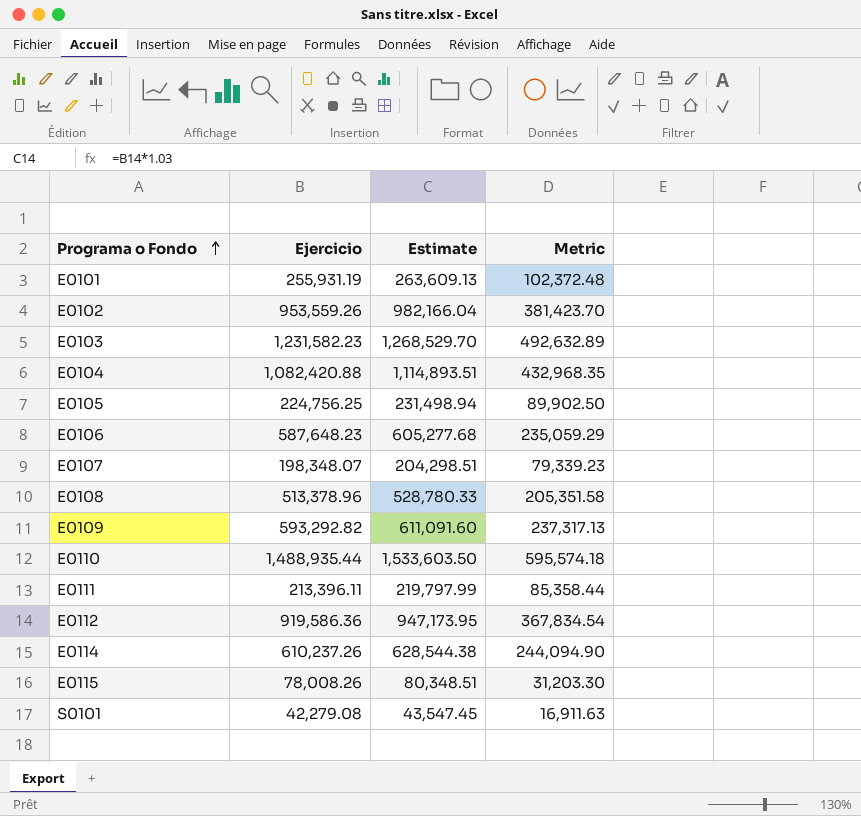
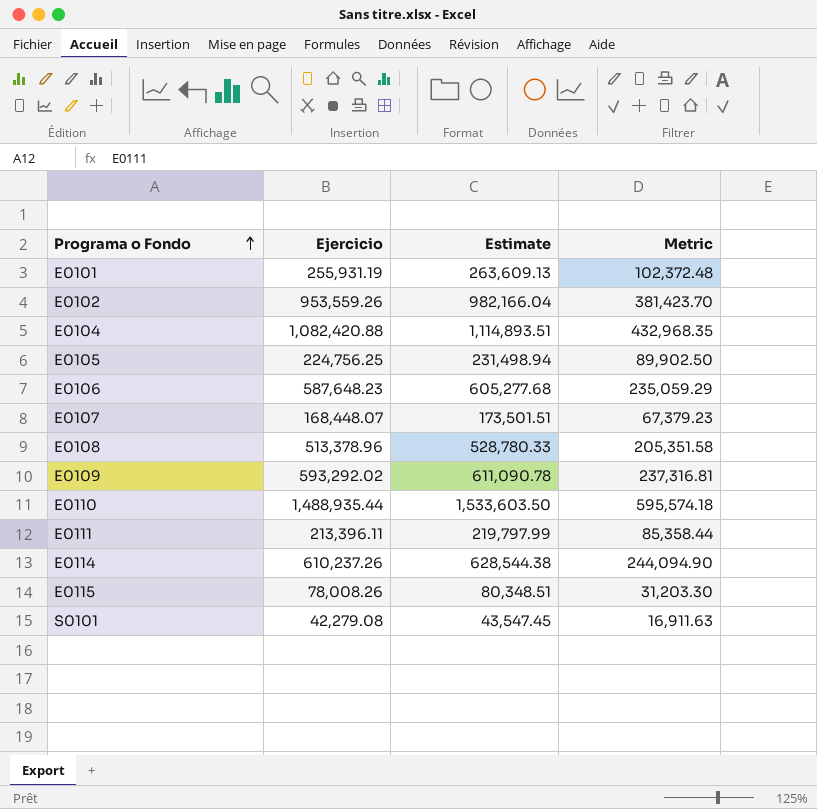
row E0103: 1,231,582.23 | 1,268,529.70 | 492,632.89 -> none
row E0112: 919,586.36 | 947,173.95 | 367,834.54 -> none
E0107 | Ejercicio: 198,348.07 -> 168,448.07
E0107 | Estimate: 204,298.51 -> 173,501.51
E0107 | Metric: 79,339.23 -> 67,379.23
E0109 | Ejercicio: 593,292.82 -> 593,292.02
E0109 | Estimate: 611,091.60 -> 611,090.78
E0109 | Metric: 237,317.13 -> 237,316.81

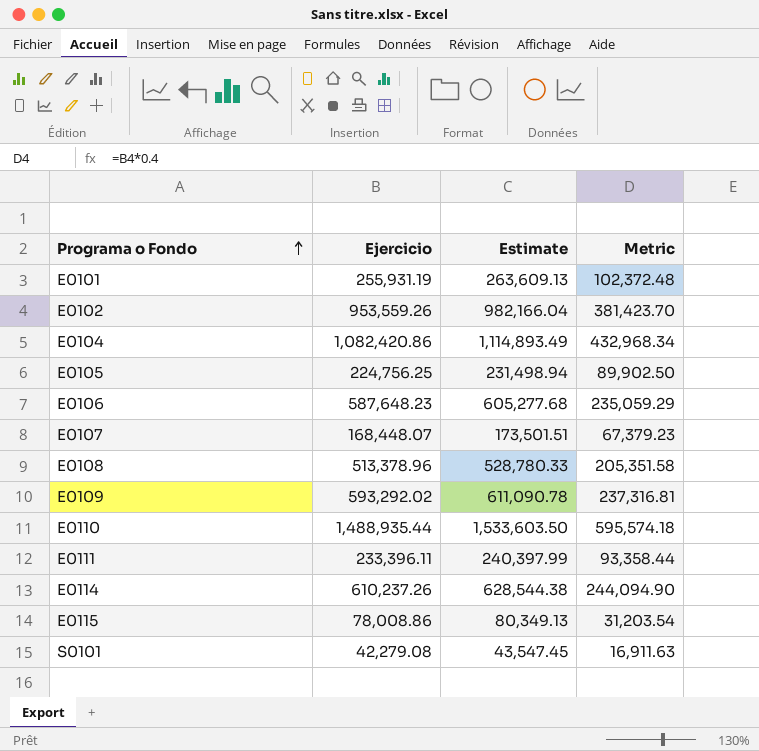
E0104 | Ejercicio: 1,082,420.88 -> 1,082,420.86
E0104 | Estimate: 1,114,893.51 -> 1,114,893.49
E0104 | Metric: 432,968.35 -> 432,968.34
E0111 | Ejercicio: 213,396.11 -> 233,396.11
E0111 | Estimate: 219,797.99 -> 240,397.99
E0111 | Metric: 85,358.44 -> 93,358.44
E0115 | Ejercicio: 78,008.26 -> 78,008.86
E0115 | Estimate: 80,348.51 -> 80,349.13
E0115 | Metric: 31,203.30 -> 31,203.54

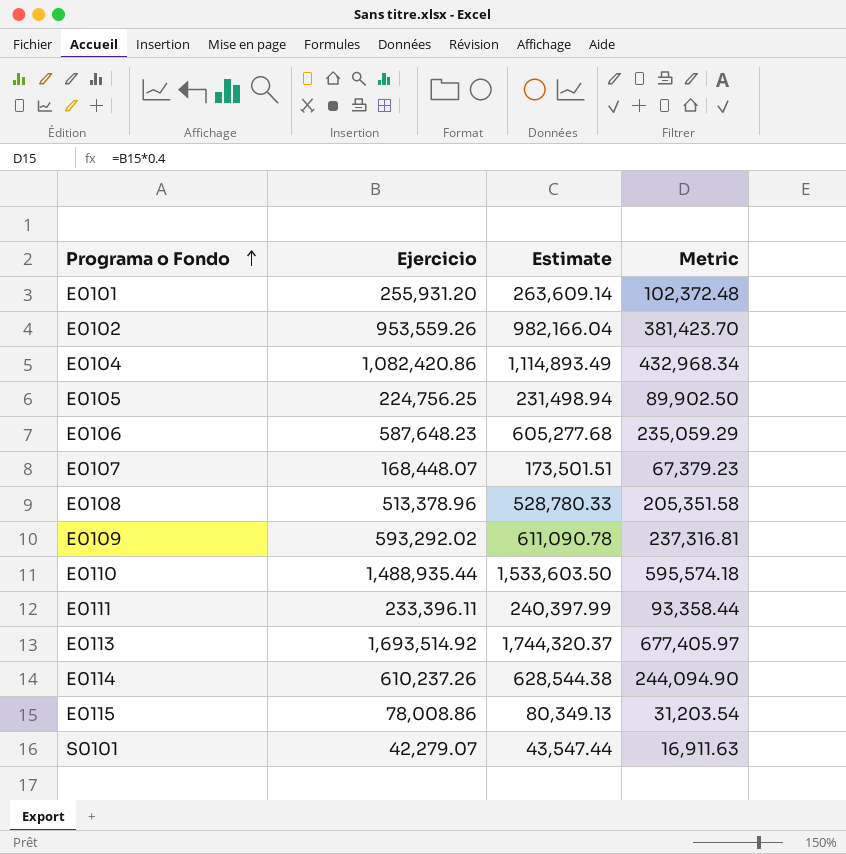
E0101 | Ejercicio: 255,931.19 -> 255,931.20
E0101 | Estimate: 263,609.13 -> 263,609.14
row E0113: none -> 1,693,514.92 | 1,744,320.37 | 677,405.97
S0101 | Ejercicio: 42,279.08 -> 42,279.07
S0101 | Estimate: 43,547.45 -> 43,547.44

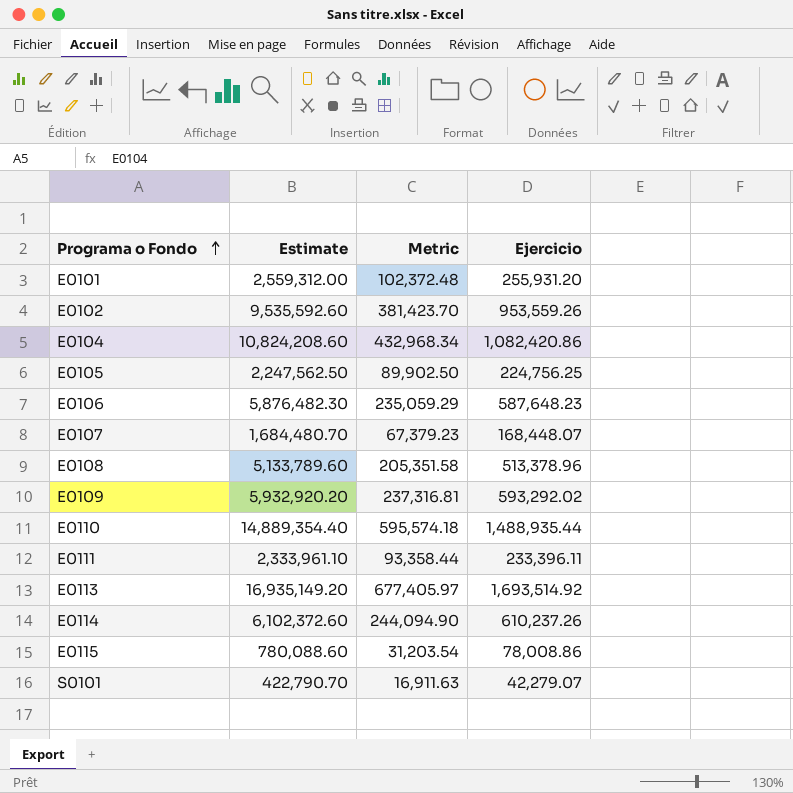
column Estimate | formula: [Ejercicio] * 1.03 -> [Ejercicio] * 10
column Ejercicio | position: 2 -> 4

